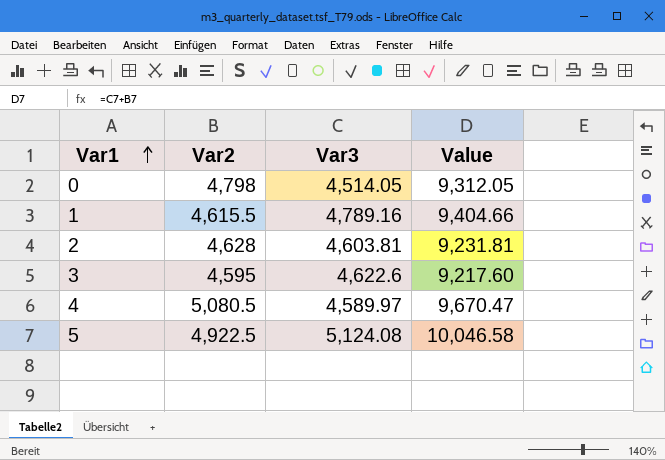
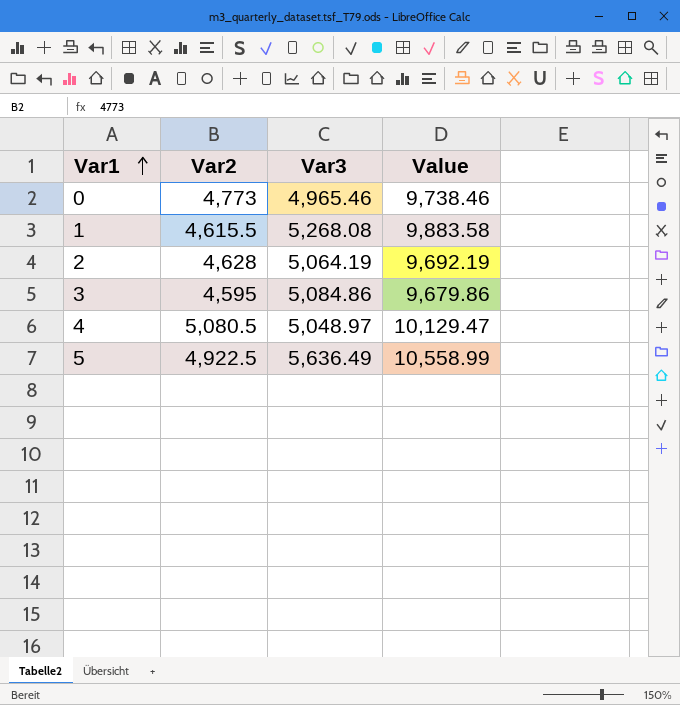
0 | Var2: 4,798 -> 4,773
0 | Var3: 4,514.05 -> 4,965.46
0 | Value: 9,312.05 -> 9,738.46
1 | Var3: 4,789.16 -> 5,268.08
1 | Value: 9,404.66 -> 9,883.58
2 | Var3: 4,603.81 -> 5,064.19
2 | Value: 9,231.81 -> 9,692.19
3 | Var3: 4,622.6 -> 5,084.86
3 | Value: 9,217.60 -> 9,679.86
4 | Var3: 4,589.97 -> 5,048.97
4 | Value: 9,670.47 -> 10,129.47
5 | Var3: 5,124.08 -> 5,636.49
5 | Value: 10,046.58 -> 10,558.99

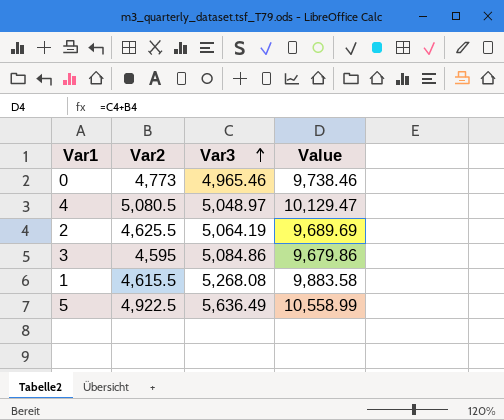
row order: Var1 ascending -> Var3 ascending
2 | Var2: 4,628 -> 4,625.5
2 | Value: 9,692.19 -> 9,689.69

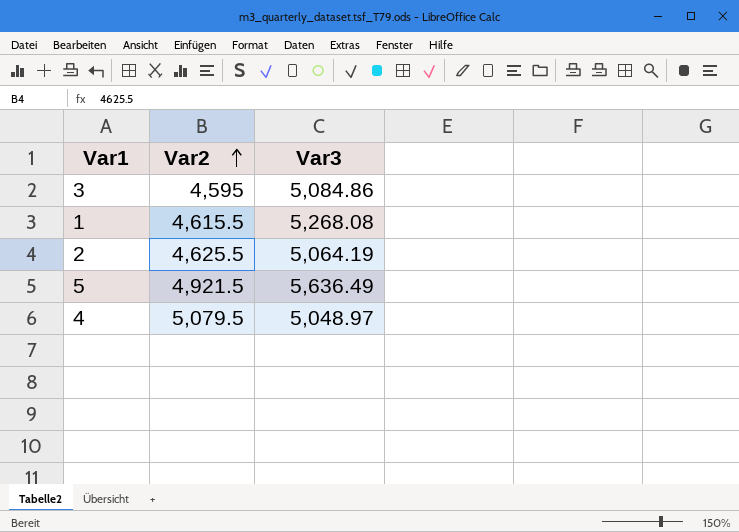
row order: Var3 ascending -> Var2 ascending
column Value | formula: [Var2] + [Var3] -> none
row 0: 4,773 | 4,965.46 | 9,738.46 -> none
5 | Var2: 4,922.5 -> 4,921.5
4 | Var2: 5,080.5 -> 5,079.5

